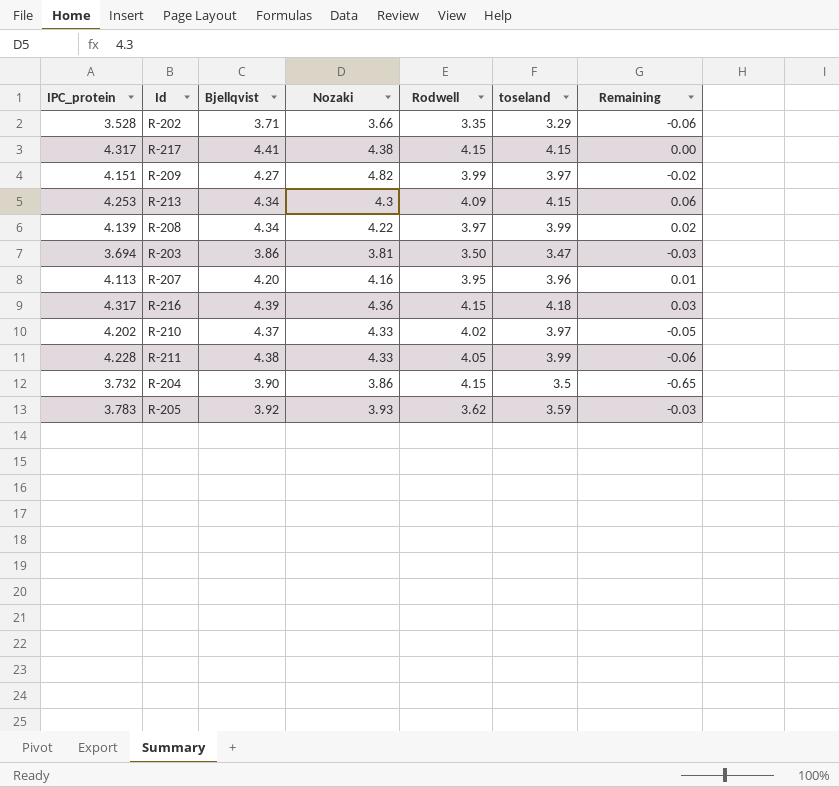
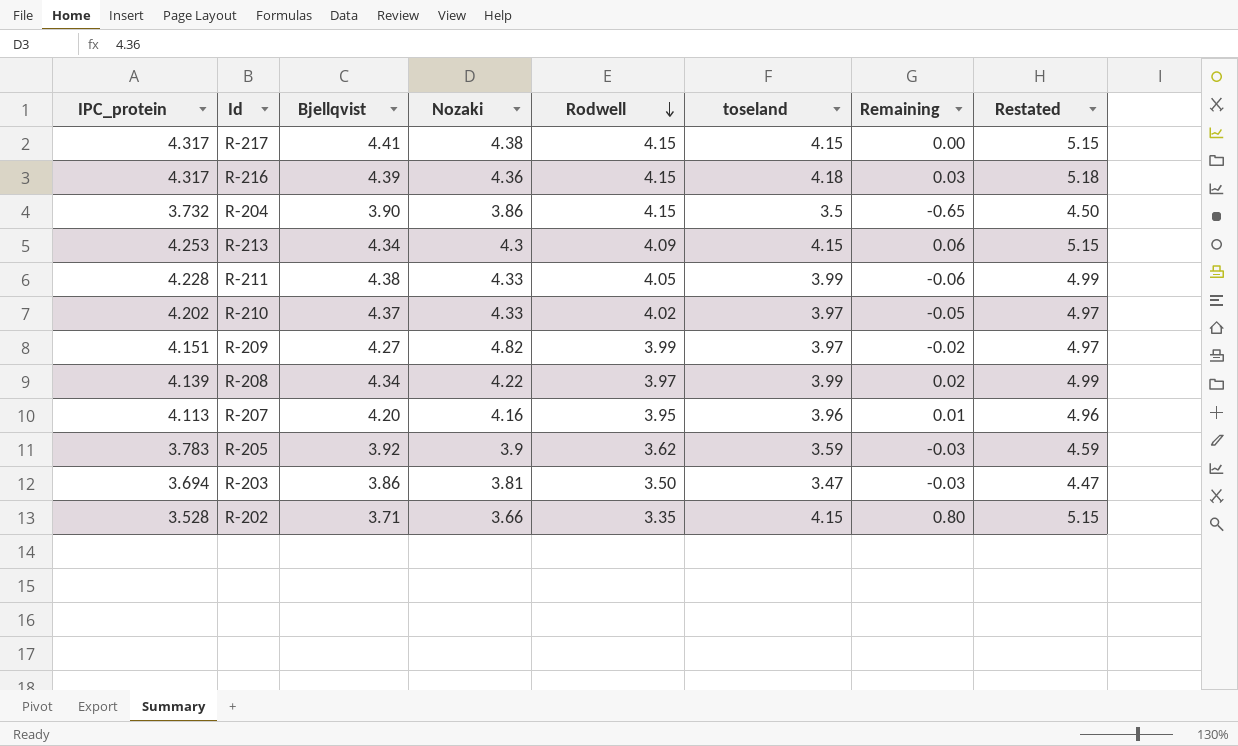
row order: none -> Rodwell descending
column Restated | formula: none -> [toseland] + 1
R-205 | Nozaki: 3.93 -> 3.9
R-202 | toseland: 3.29 -> 4.15
R-202 | Remaining: -0.06 -> 0.80

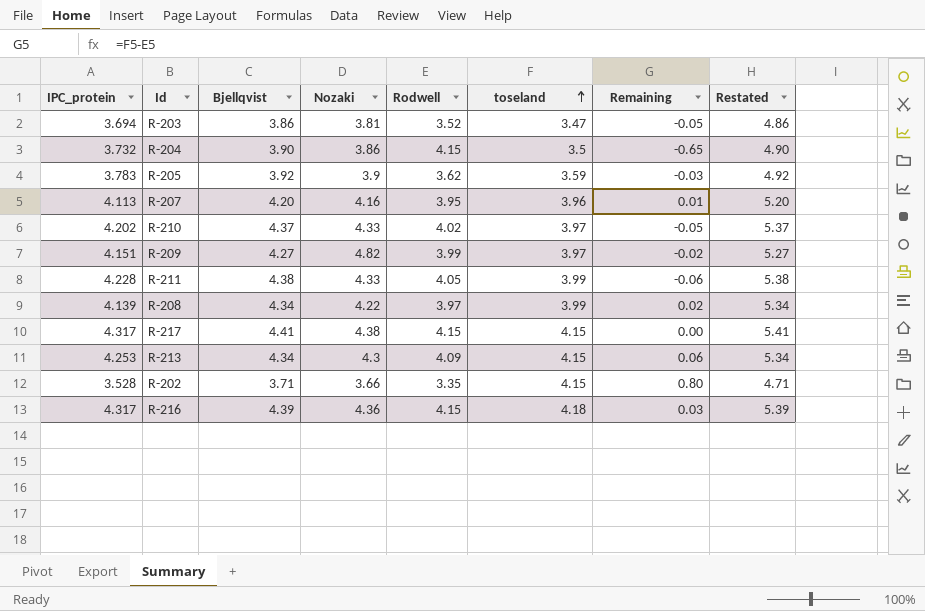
row order: Rodwell descending -> toseland ascending
column Restated | formula: [toseland] + 1 -> [Bjellqvist] + 1
R-203 | Rodwell: 3.50 -> 3.52
R-203 | Remaining: -0.03 -> -0.05

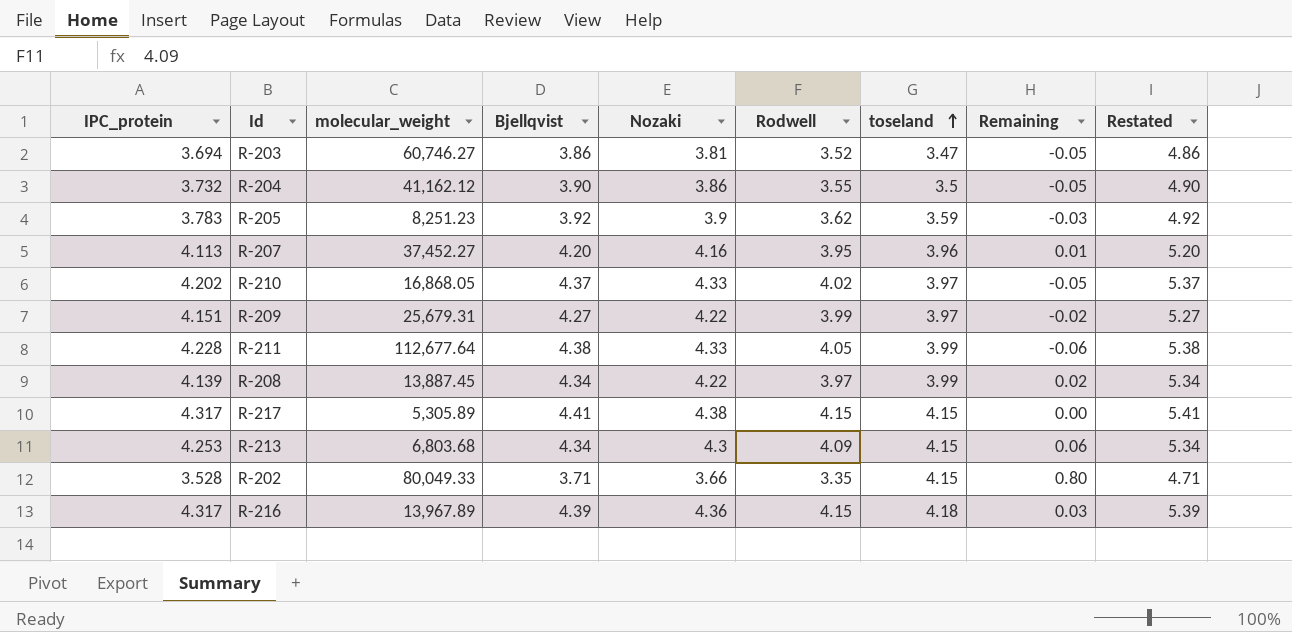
column molecular_weight | position: none -> 3
R-204 | Rodwell: 4.15 -> 3.55
R-204 | Remaining: -0.65 -> -0.05
R-209 | Nozaki: 4.82 -> 4.22

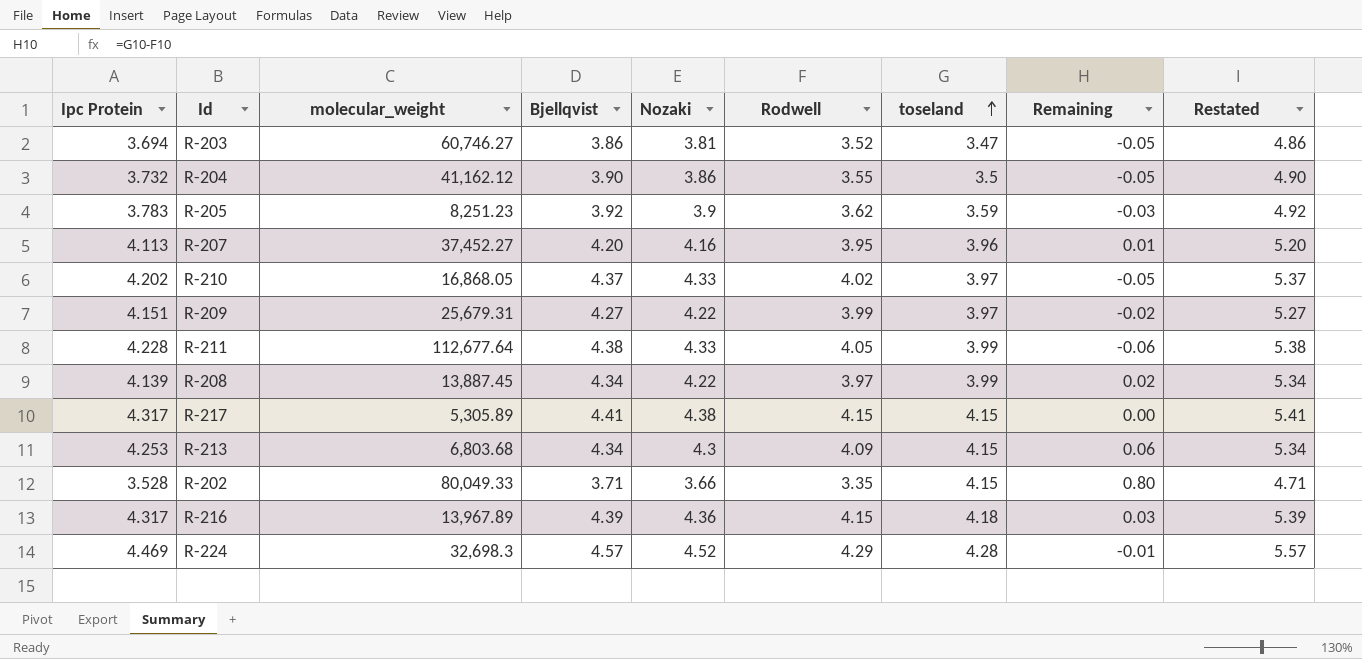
column name: IPC_protein -> Ipc Protein
row R-224: none -> 4.469 | 32,698.3 | 4.57 | 4.52 | 4.29 | 4.28 | -0.01 | 5.57

